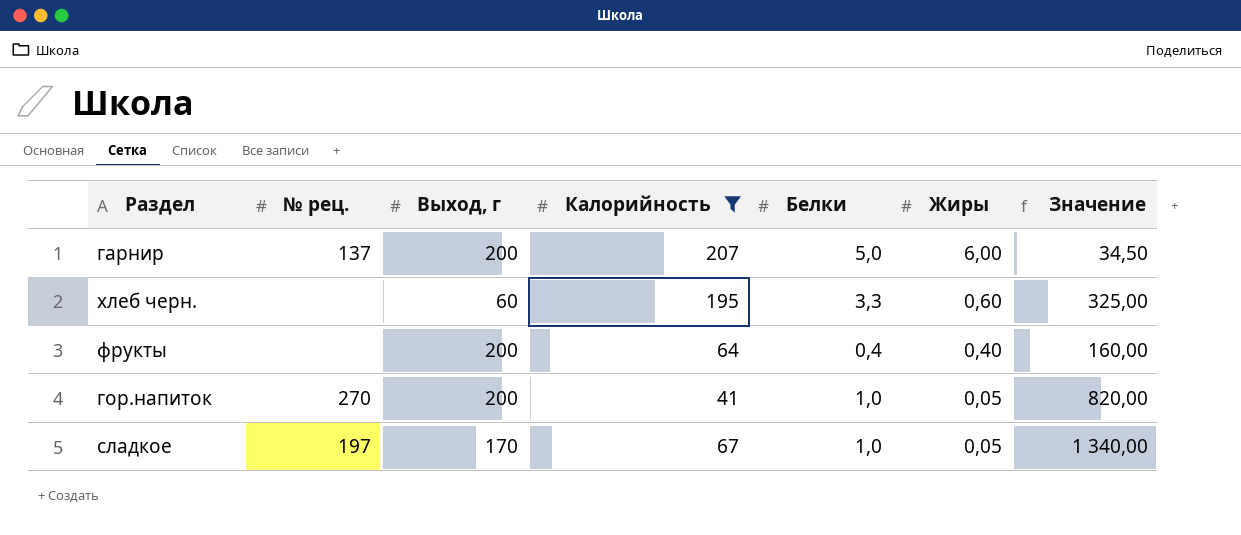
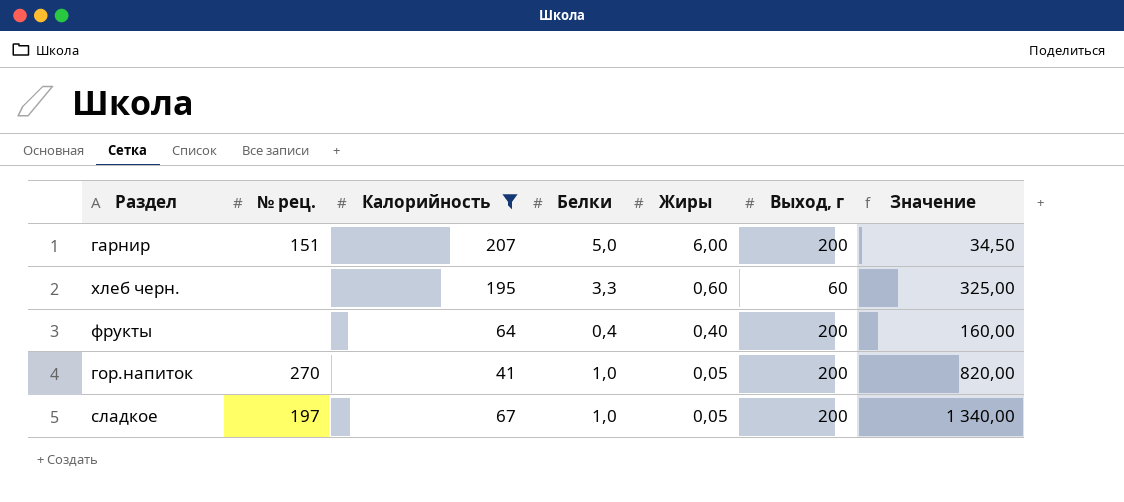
column Выход, г | position: 3 -> 6
гарнир | № рец.: 137 -> 151
сладкое | Выход, г: 170 -> 200

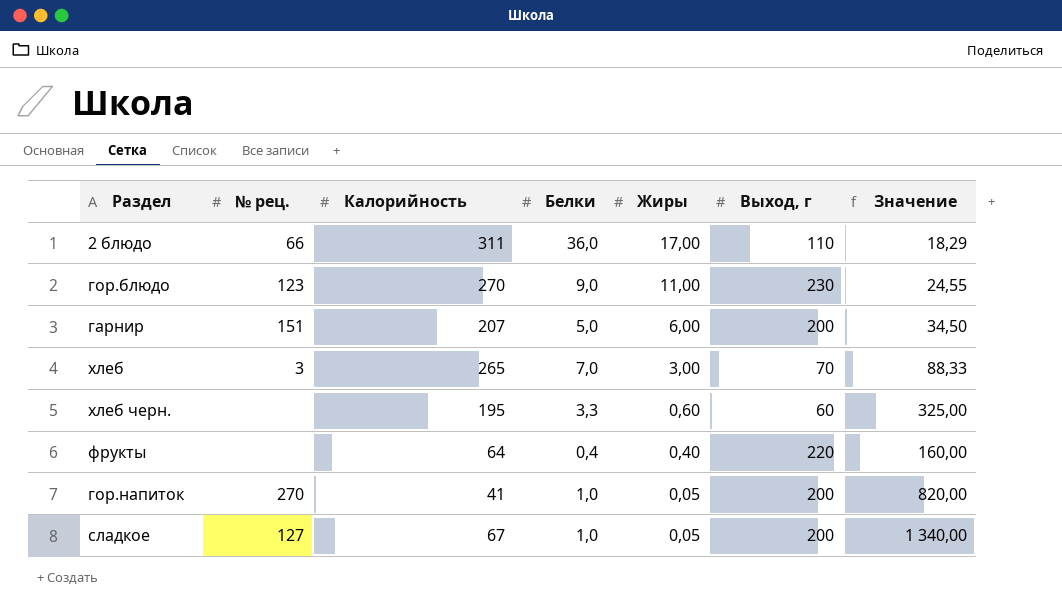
filter: Калорийность <= 207 -> none
фрукты | Выход, г: 200 -> 220
сладкое | № рец.: 197 -> 127

